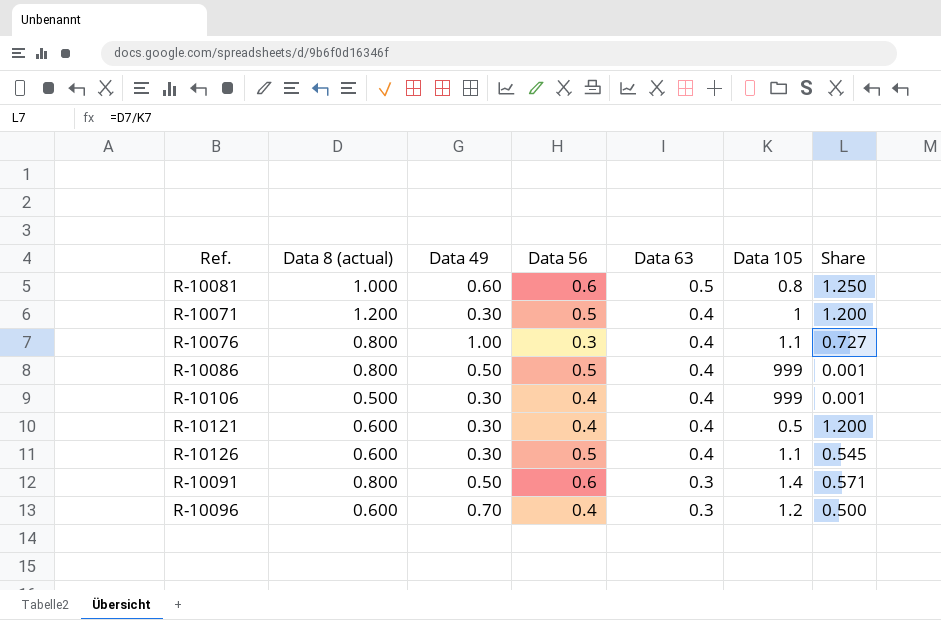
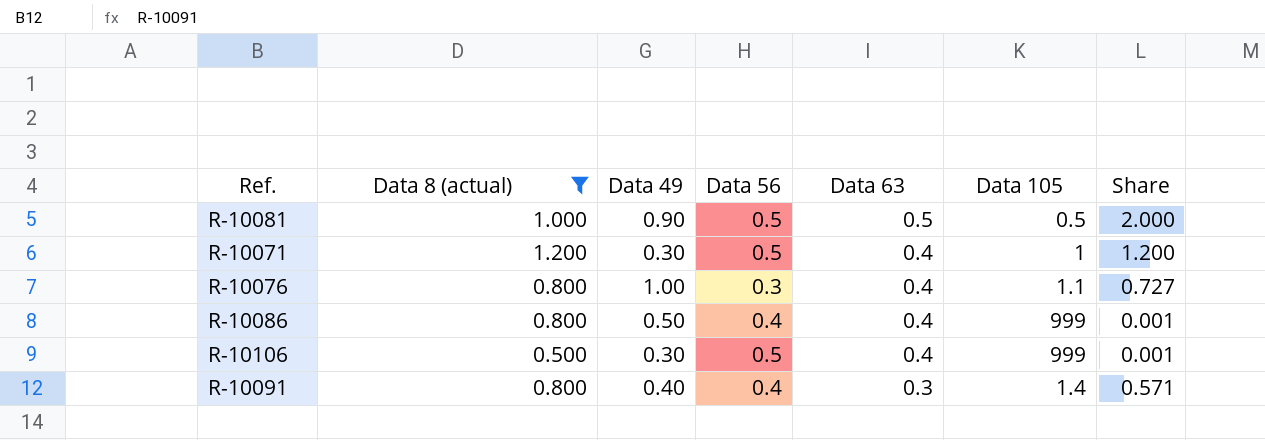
filter: none -> Data 8 (actual) != 0.600
R-10081 | Data 49: 0.60 -> 0.90
R-10081 | Data 56: 0.6 -> 0.5
R-10081 | Data 105: 0.8 -> 0.5
R-10081 | Share: 1.250 -> 2.000
R-10086 | Data 56: 0.5 -> 0.4
R-10106 | Data 56: 0.4 -> 0.5
R-10091 | Data 49: 0.50 -> 0.40
R-10091 | Data 56: 0.6 -> 0.4

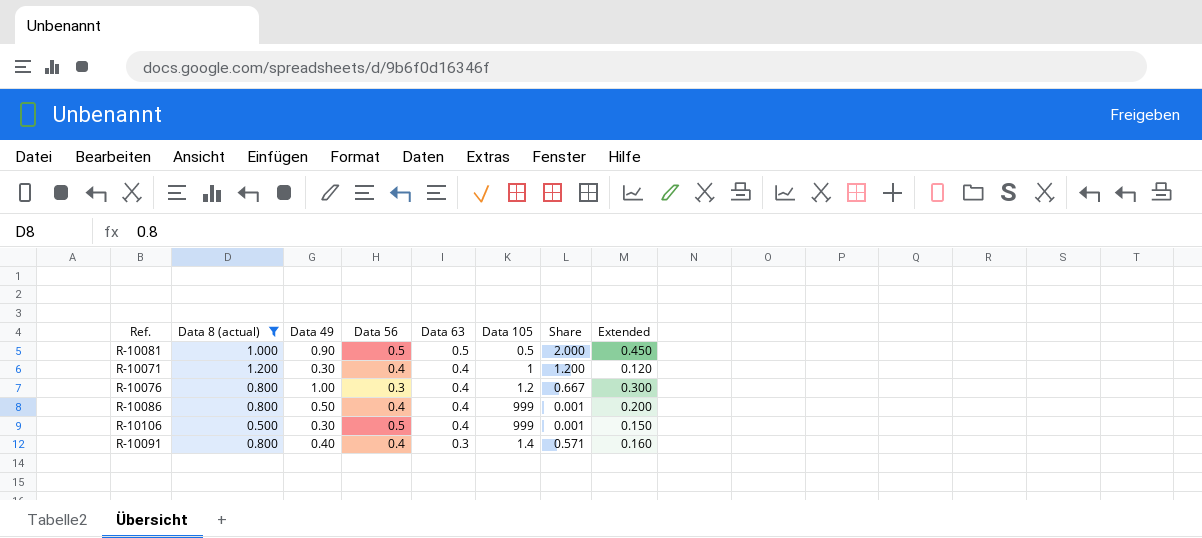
column Extended | formula: none -> [Data 49] * [Data 56]
R-10071 | Data 56: 0.5 -> 0.4
R-10076 | Data 105: 1.1 -> 1.2
R-10076 | Share: 0.727 -> 0.667

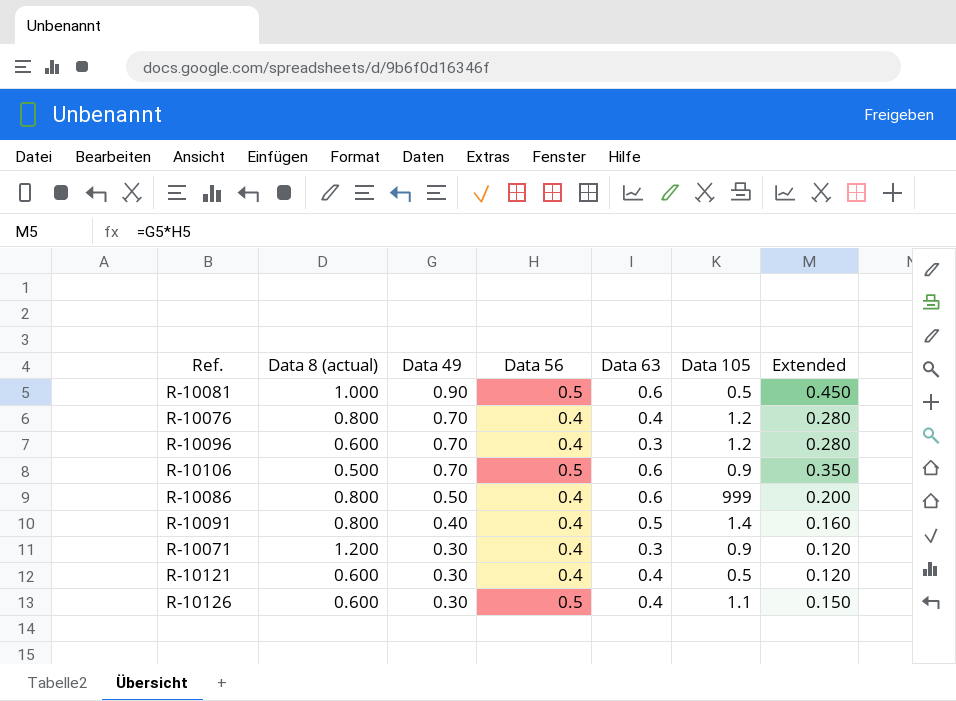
filter: Data 8 (actual) != 0.600 -> none
row order: Data 63 descending -> Data 49 descending
column Share | formula: [Data 8 (actual)] / [Data 105] -> none
R-10081 | Data 63: 0.5 -> 0.6
R-10076 | Data 49: 1.00 -> 0.70
R-10076 | Data 56: 0.3 -> 0.4
R-10076 | Extended: 0.300 -> 0.280
R-10106 | Data 49: 0.30 -> 0.70
R-10106 | Data 63: 0.4 -> 0.6
R-10106 | Data 105: 999 -> 0.9
R-10106 | Extended: 0.150 -> 0.350
R-10086 | Data 63: 0.4 -> 0.6
R-10091 | Data 63: 0.3 -> 0.5
R-10071 | Data 63: 0.4 -> 0.3
R-10071 | Data 105: 1 -> 0.9

